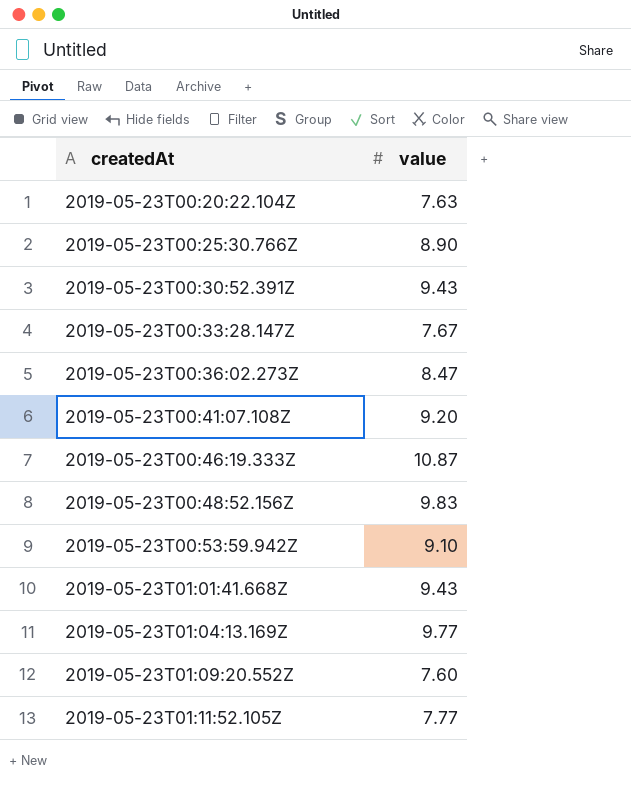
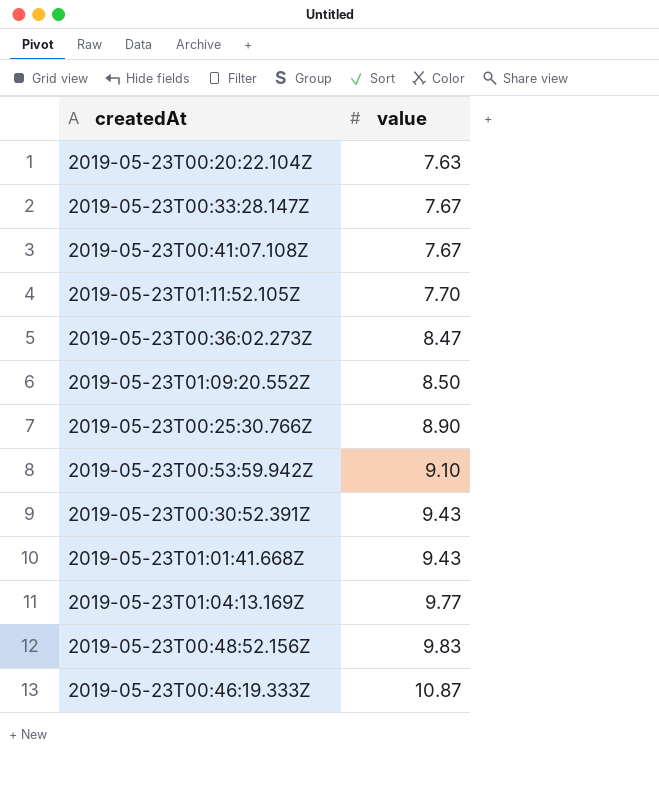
row order: createdAt ascending -> value ascending
2019-05-23T00:41:07.108Z | value: 9.20 -> 7.67
2019-05-23T01:11:52.105Z | value: 7.77 -> 7.70
2019-05-23T01:09:20.552Z | value: 7.60 -> 8.50

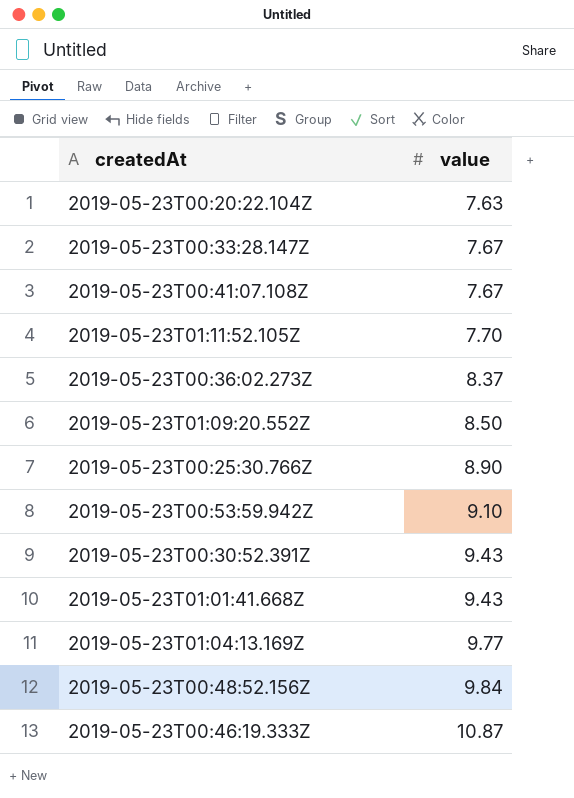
2019-05-23T00:36:02.273Z | value: 8.47 -> 8.37
2019-05-23T00:48:52.156Z | value: 9.83 -> 9.84

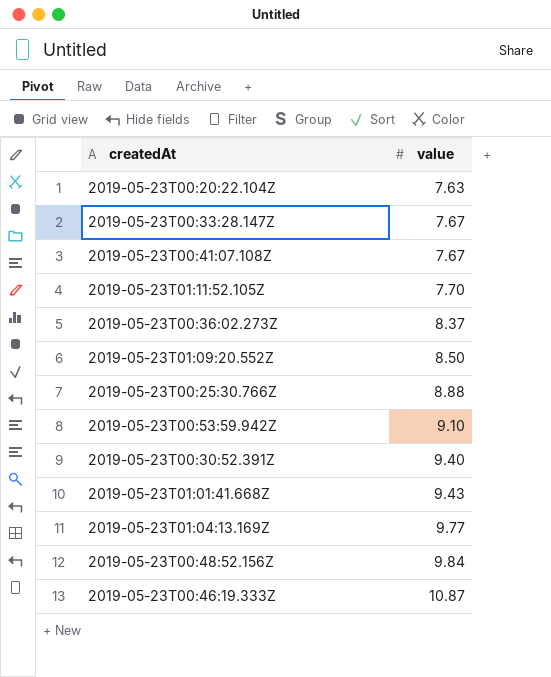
2019-05-23T00:25:30.766Z | value: 8.90 -> 8.88
2019-05-23T00:30:52.391Z | value: 9.43 -> 9.40

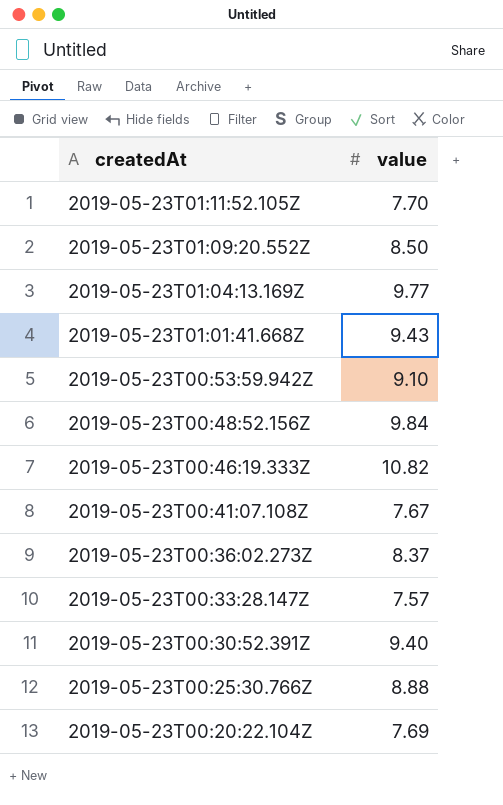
row order: value ascending -> createdAt descending
2019-05-23T00:46:19.333Z | value: 10.87 -> 10.82
2019-05-23T00:33:28.147Z | value: 7.67 -> 7.57
2019-05-23T00:20:22.104Z | value: 7.63 -> 7.69

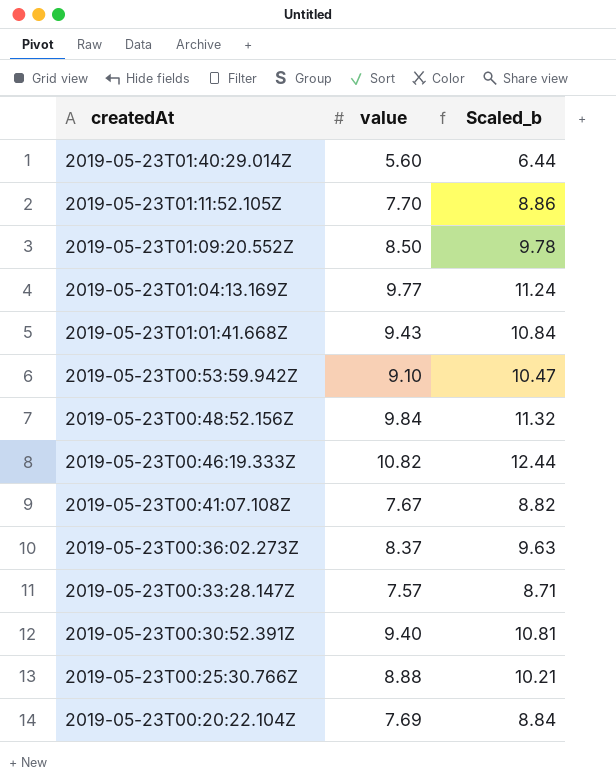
column Scaled_b | formula: none -> [value] * 1.15
row 2019-05-23T01:40:29.014Z: none -> 5.60 | 6.44

